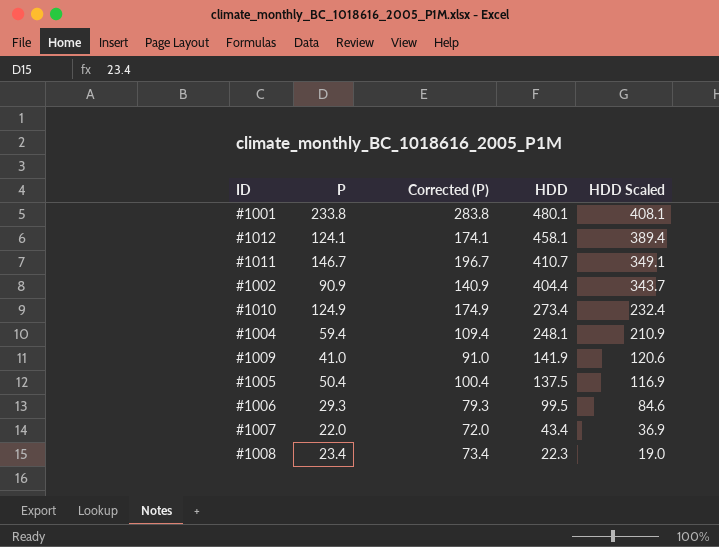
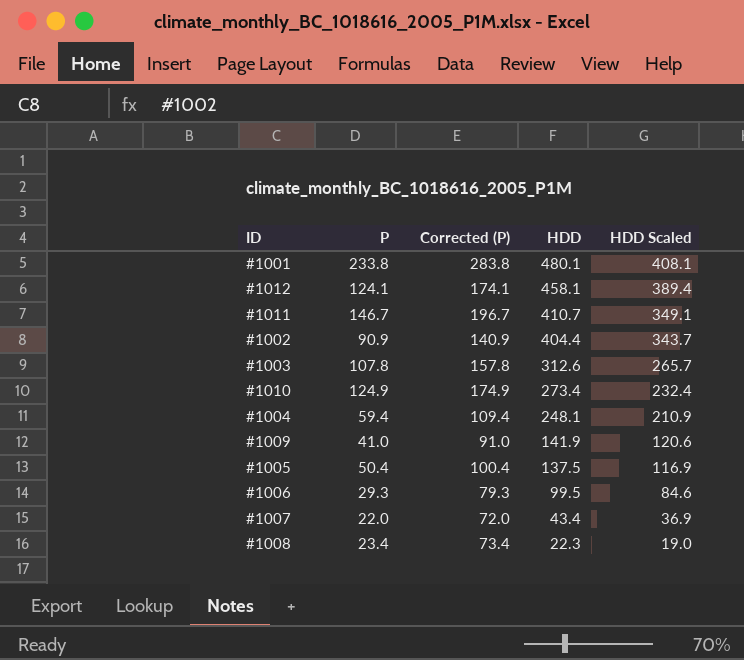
row #1003: none -> 107.8 | 157.8 | 312.6 | 265.7

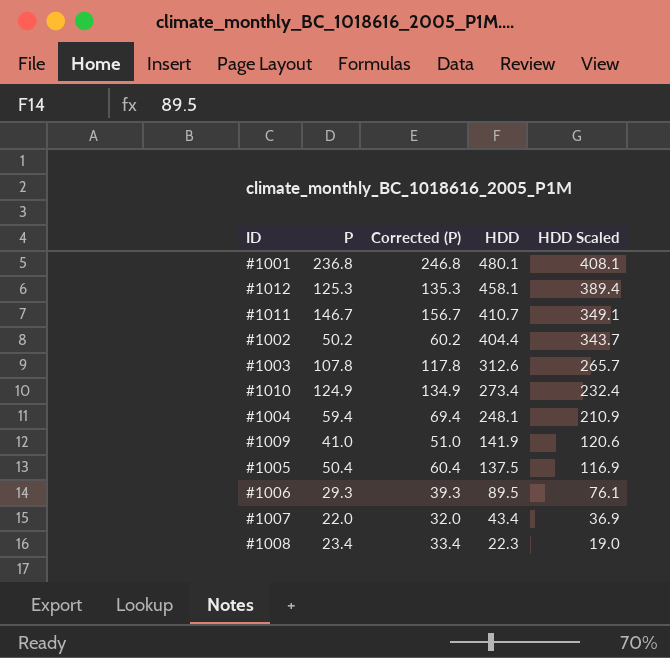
column Corrected (P) | formula: [P] + 50 -> [P] + 10
#1001 | P: 233.8 -> 236.8
#1012 | P: 124.1 -> 125.3
#1002 | P: 90.9 -> 50.2
#1006 | HDD: 99.5 -> 89.5
#1006 | HDD Scaled: 84.6 -> 76.1

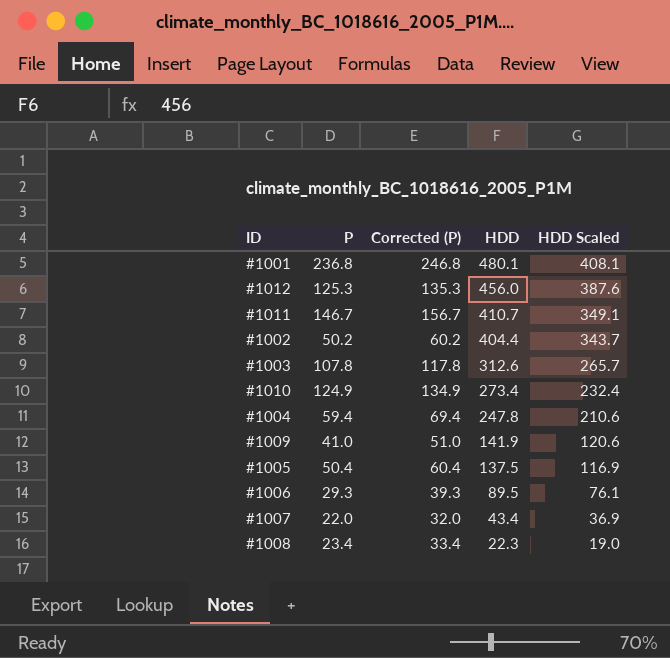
#1012 | HDD: 458.1 -> 456.0
#1012 | HDD Scaled: 389.4 -> 387.6
#1004 | HDD: 248.1 -> 247.8
#1004 | HDD Scaled: 210.9 -> 210.6

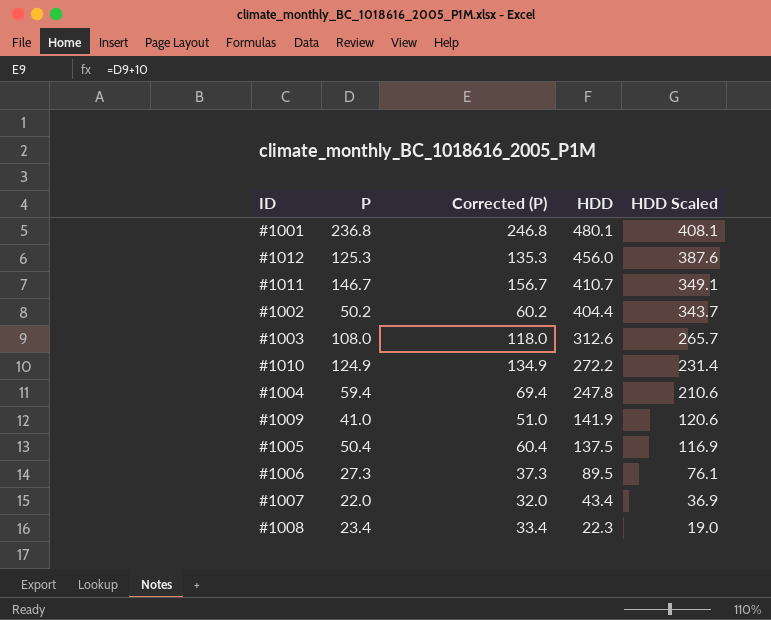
#1003 | P: 107.8 -> 108.0
#1003 | Corrected (P): 117.8 -> 118.0
#1010 | HDD: 273.4 -> 272.2
#1010 | HDD Scaled: 232.4 -> 231.4
#1006 | P: 29.3 -> 27.3
#1006 | Corrected (P): 39.3 -> 37.3

